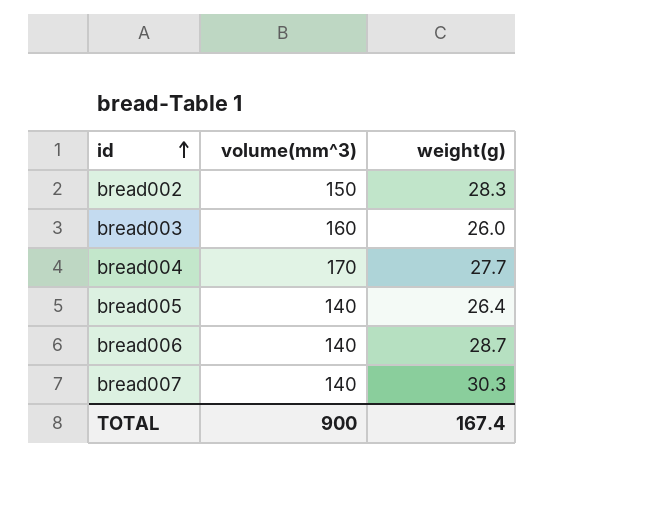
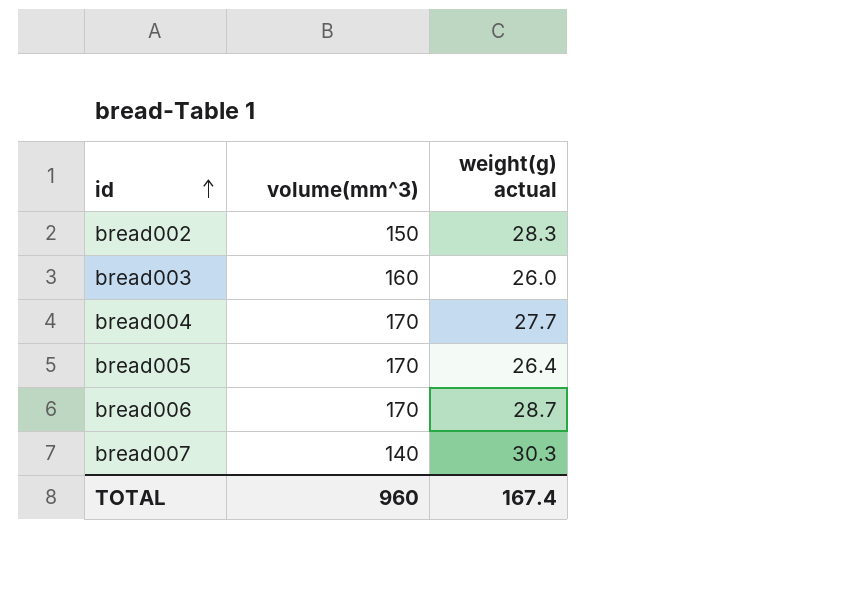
column name: weight(g) -> weight(g) actual
bread005 | volume(mm^3): 140 -> 170
bread006 | volume(mm^3): 140 -> 170
TOTAL | volume(mm^3): 900 -> 960

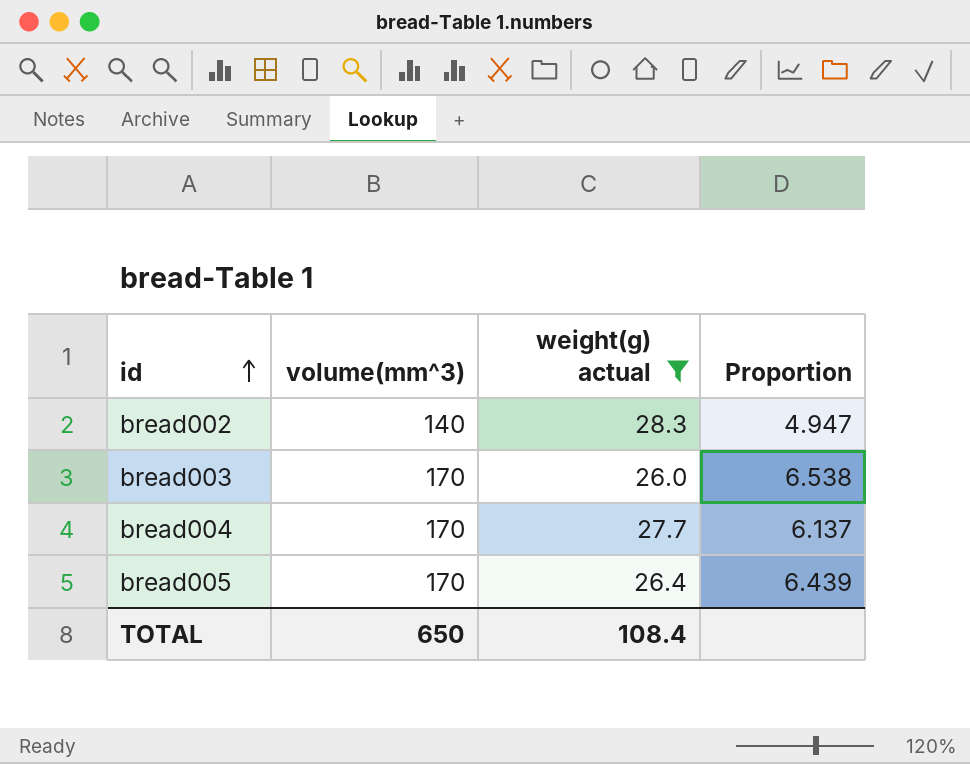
filter: none -> weight(g) actual <= 28.3
column Proportion | formula: none -> [volume(mm^3)] / [weight(g) actual]
bread002 | volume(mm^3): 150 -> 140
bread003 | volume(mm^3): 160 -> 170
TOTAL | volume(mm^3): 960 -> 650
TOTAL | weight(g) actual: 167.4 -> 108.4

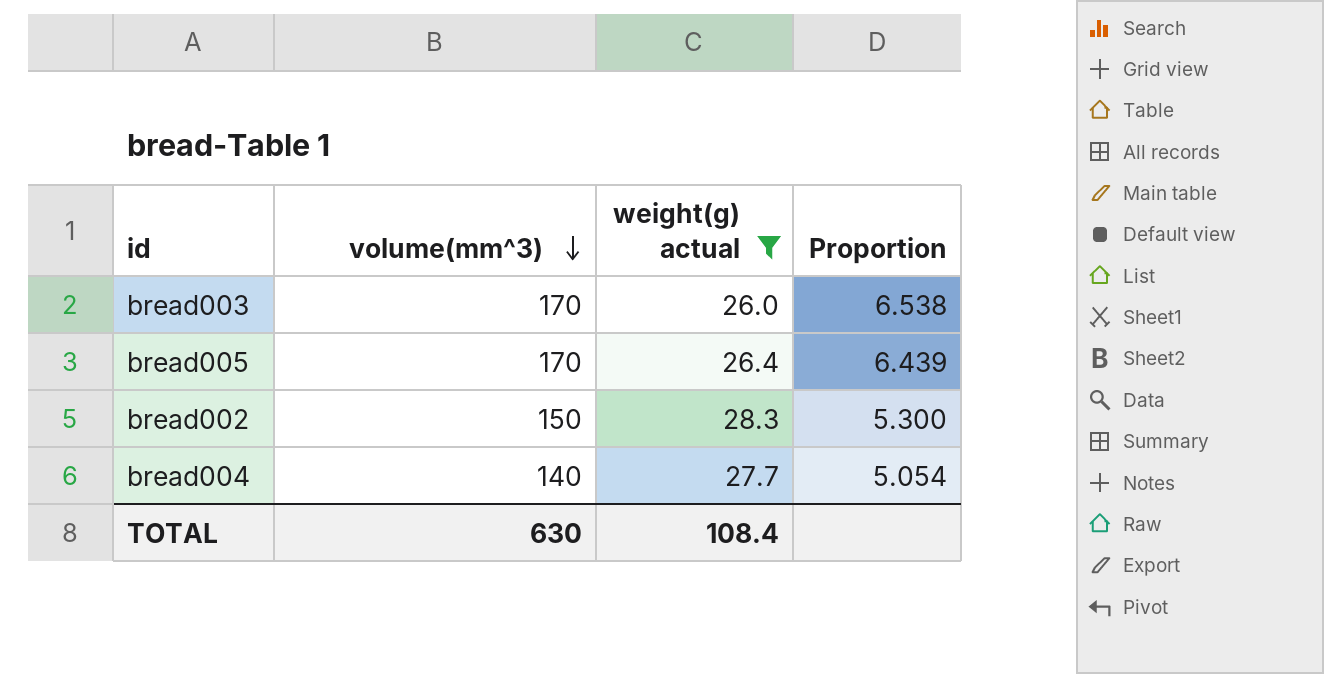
row order: id ascending -> volume(mm^3) descending
bread002 | volume(mm^3): 140 -> 150
bread002 | Proportion: 4.947 -> 5.300
bread004 | volume(mm^3): 170 -> 140
bread004 | Proportion: 6.137 -> 5.054
TOTAL | volume(mm^3): 650 -> 630

